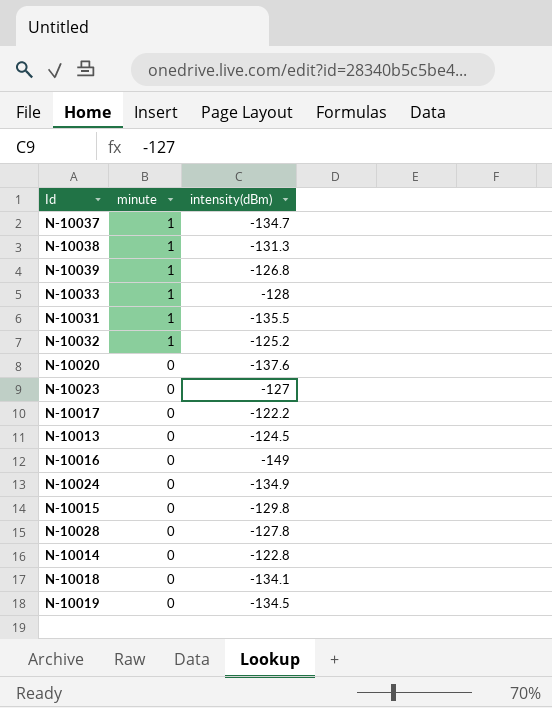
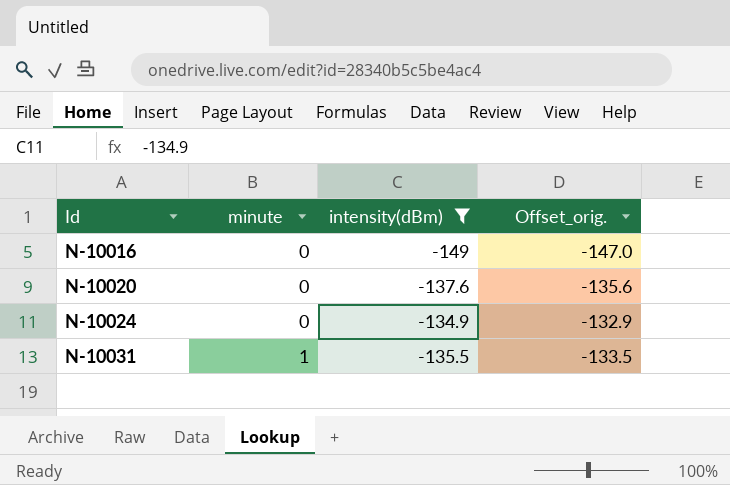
filter: none -> intensity(dBm) <= -134.9
row order: minute descending -> Id ascending
column Offset_orig. | formula: none -> [intensity(dBm)] + 2

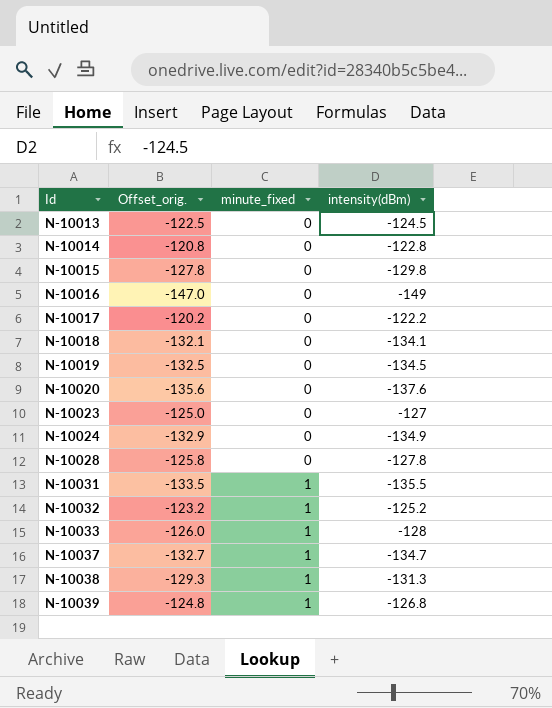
filter: intensity(dBm) <= -134.9 -> none
column Offset_orig. | position: 4 -> 2
column name: minute -> minute_fixed

